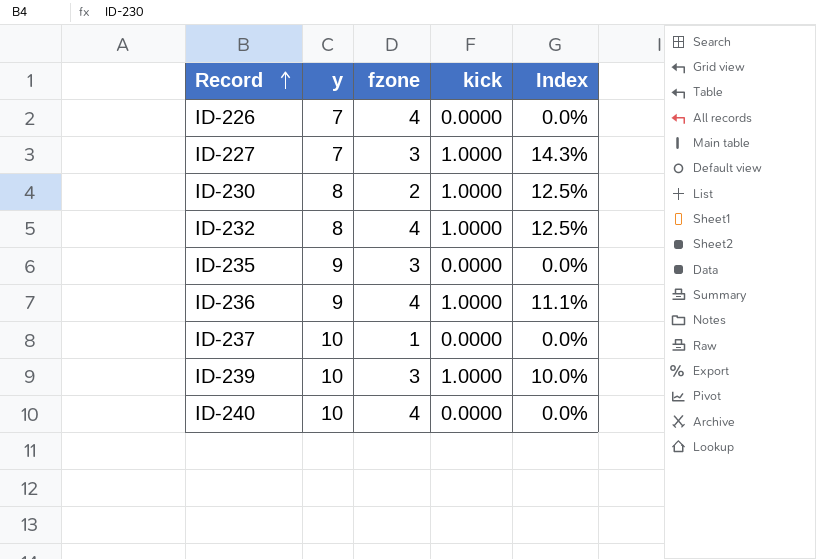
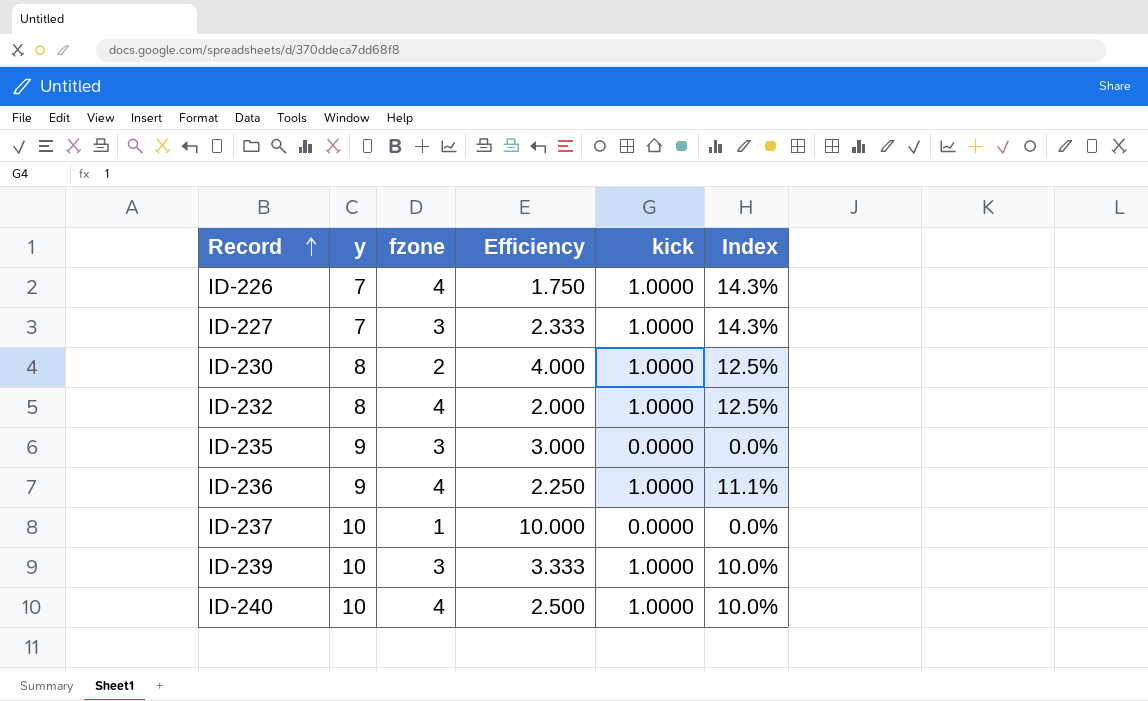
column Efficiency | formula: none -> [y] / [fzone]
ID-226 | kick: 0.0000 -> 1.0000
ID-226 | Index: 0.0% -> 14.3%
ID-240 | kick: 0.0000 -> 1.0000
ID-240 | Index: 0.0% -> 10.0%

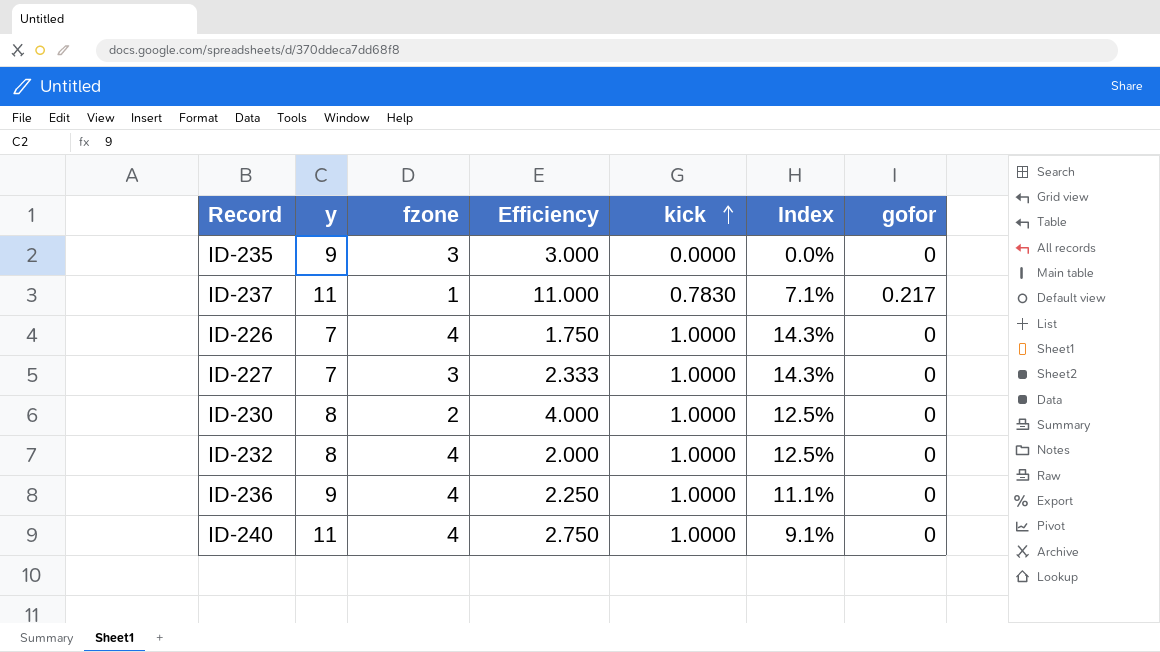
row order: Record ascending -> kick ascending
column gofor | position: none -> 7
row ID-239: 10 | 3 | 3.333 | 1.0000 | 10.0% -> none
ID-237 | y: 10 -> 11
ID-237 | Efficiency: 10.000 -> 11.000
ID-237 | kick: 0.0000 -> 0.7830
ID-237 | Index: 0.0% -> 7.1%
ID-240 | y: 10 -> 11
ID-240 | Efficiency: 2.500 -> 2.750
ID-240 | Index: 10.0% -> 9.1%

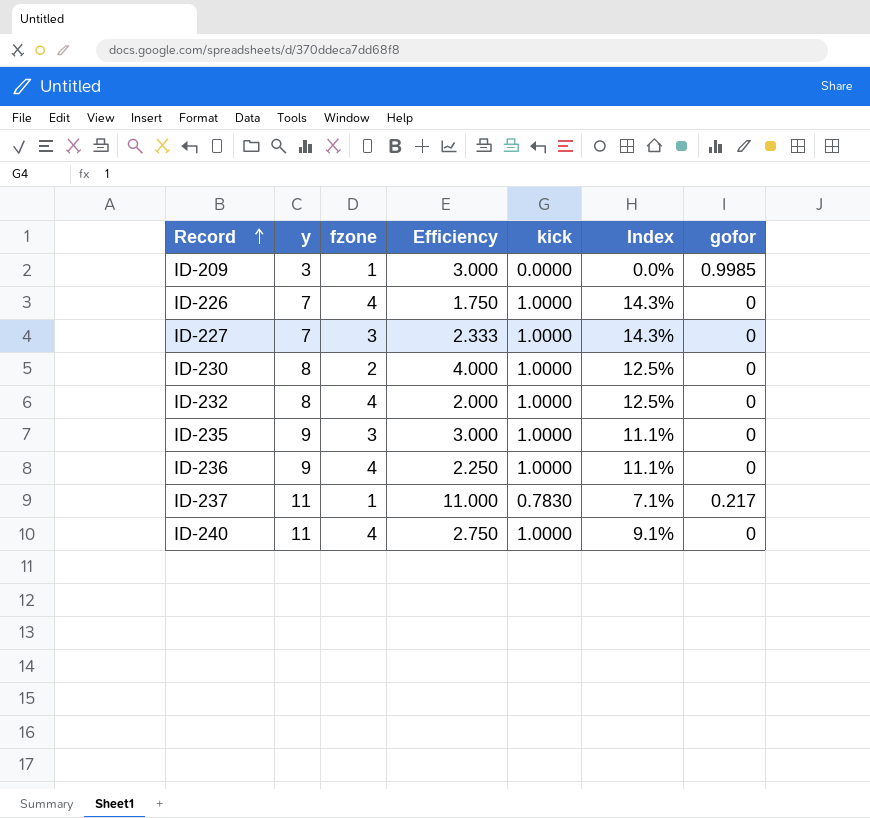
row order: kick ascending -> Record ascending
row ID-209: none -> 3 | 1 | 3.000 | 0.0000 | 0.0% | 0.9985
ID-235 | kick: 0.0000 -> 1.0000
ID-235 | Index: 0.0% -> 11.1%

